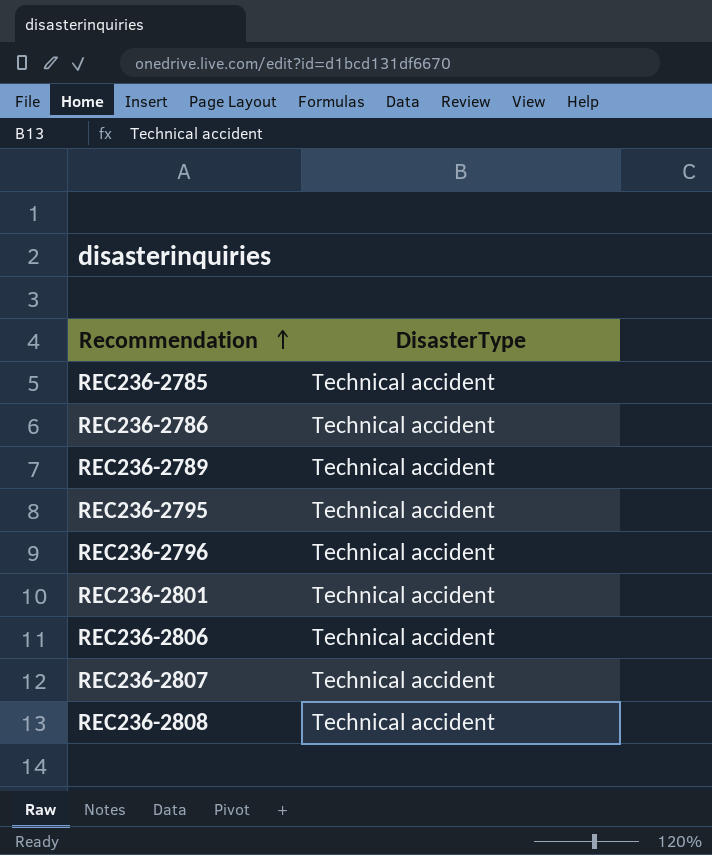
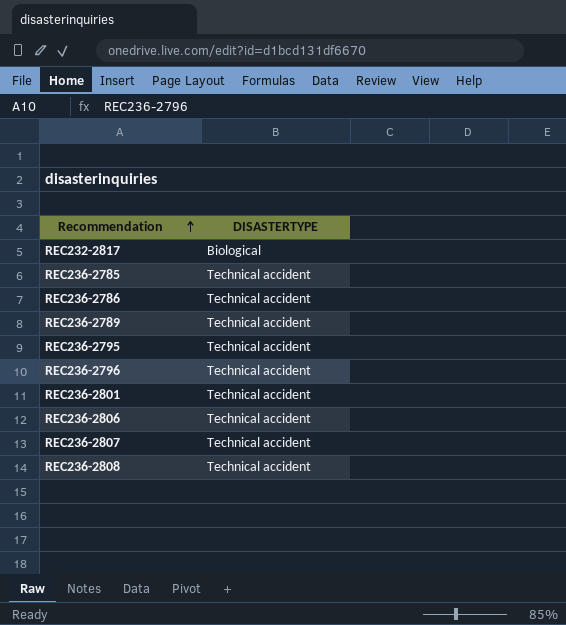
column name: DisasterType -> DISASTERTYPE
row REC232-2817: none -> Biological

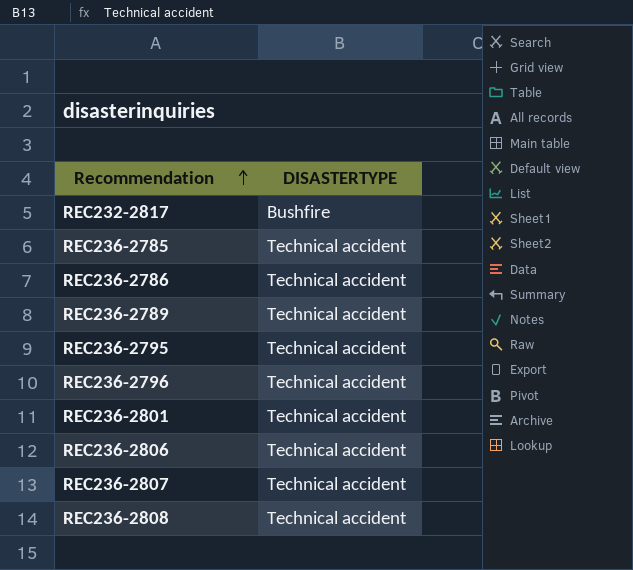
REC232-2817 | DISASTERTYPE: Biological -> Bushfire

